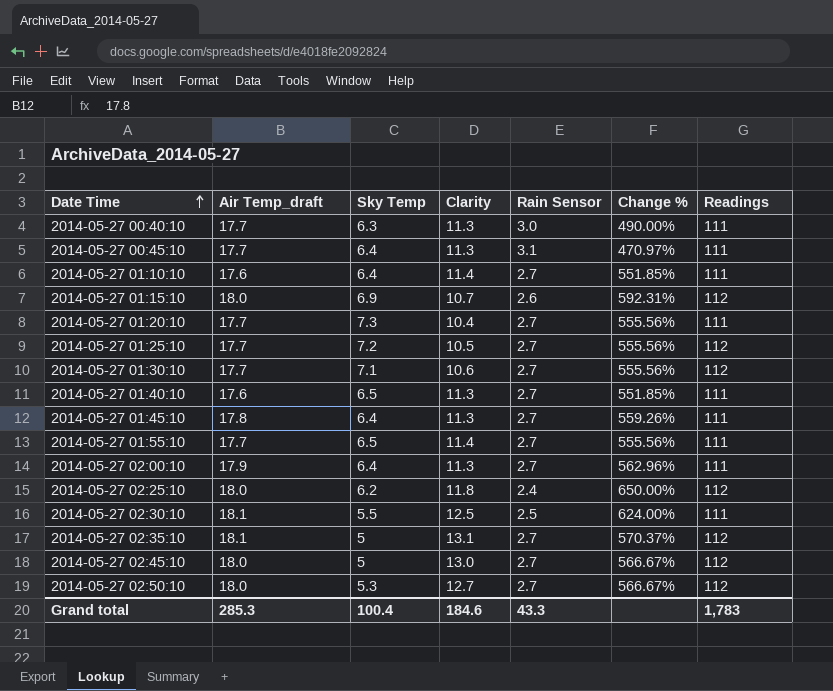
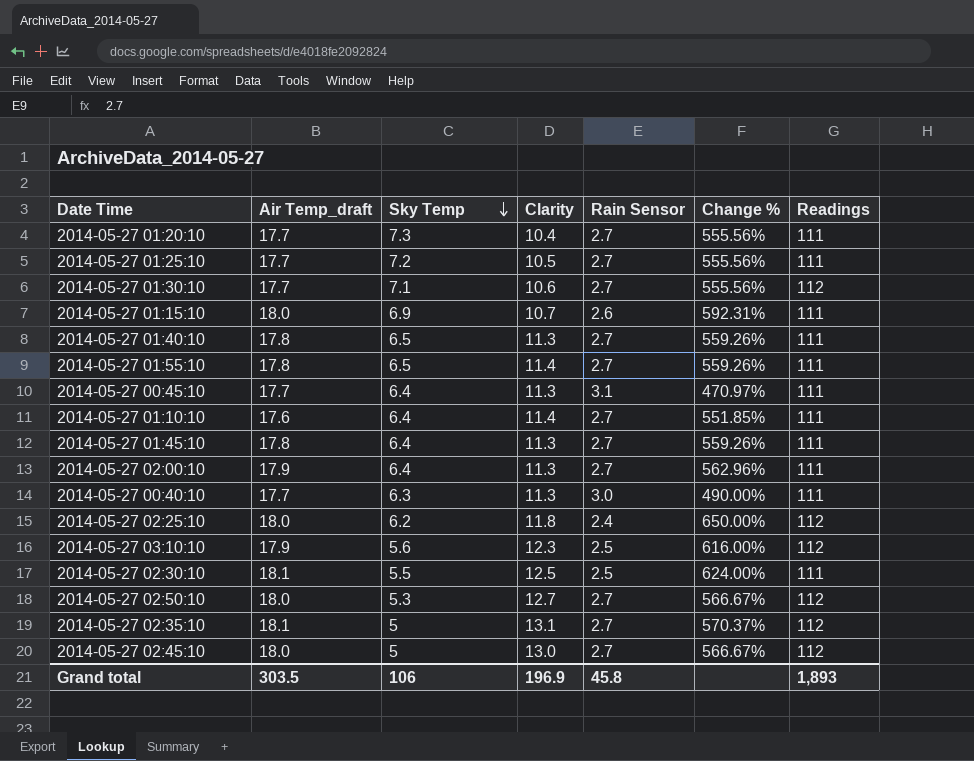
row order: Date Time ascending -> Sky Temp descending
2014-05-27 01:25:10 | Readings: 112 -> 111
2014-05-27 01:15:10 | Readings: 112 -> 111
2014-05-27 01:40:10 | Air Temp_draft: 17.6 -> 17.8
2014-05-27 01:40:10 | Change %: 551.85% -> 559.26%
2014-05-27 01:55:10 | Air Temp_draft: 17.7 -> 17.8
2014-05-27 01:55:10 | Change %: 555.56% -> 559.26%
row 2014-05-27 03:10:10: none -> 17.9 | 5.6 | 12.3 | 2.5 | 616.00% | 112
Grand total | Air Temp_draft: 285.3 -> 303.5
Grand total | Sky Temp: 100.4 -> 106
Grand total | Clarity: 184.6 -> 196.9
Grand total | Rain Sensor: 43.3 -> 45.8
Grand total | Readings: 1,783 -> 1,893

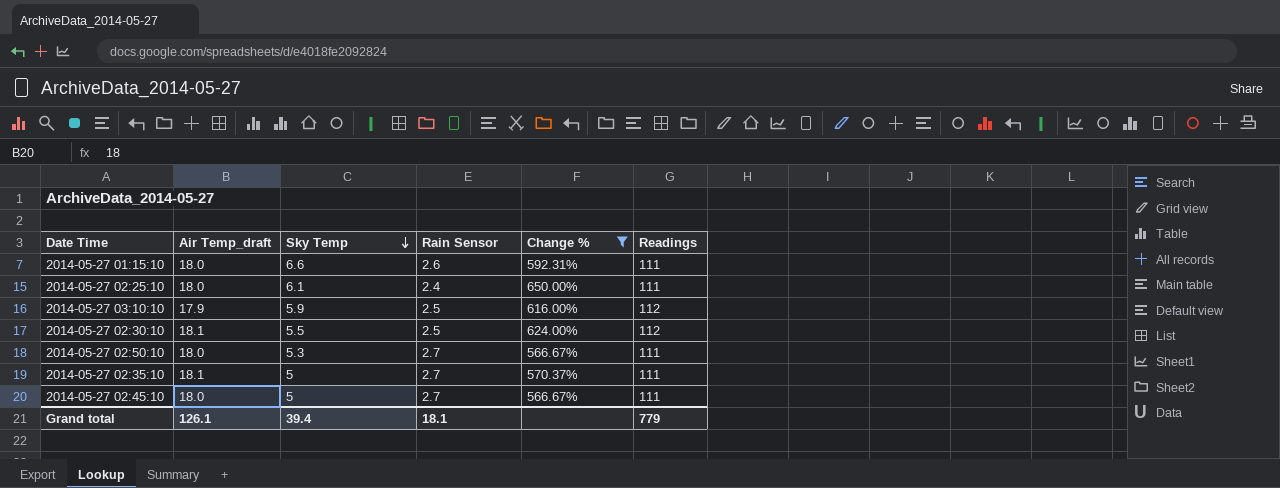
filter: none -> Change % >= 566.67%
column Clarity | position: 4 -> none
2014-05-27 01:15:10 | Sky Temp: 6.9 -> 6.6
2014-05-27 02:25:10 | Sky Temp: 6.2 -> 6.1
2014-05-27 02:25:10 | Readings: 112 -> 111
2014-05-27 03:10:10 | Sky Temp: 5.6 -> 5.9
2014-05-27 02:30:10 | Readings: 111 -> 112
2014-05-27 02:50:10 | Readings: 112 -> 111
2014-05-27 02:35:10 | Readings: 112 -> 111
2014-05-27 02:45:10 | Readings: 112 -> 111
Grand total | Air Temp_draft: 303.5 -> 126.1
Grand total | Sky Temp: 106 -> 39.4
Grand total | Rain Sensor: 45.8 -> 18.1
Grand total | Readings: 1,893 -> 779

